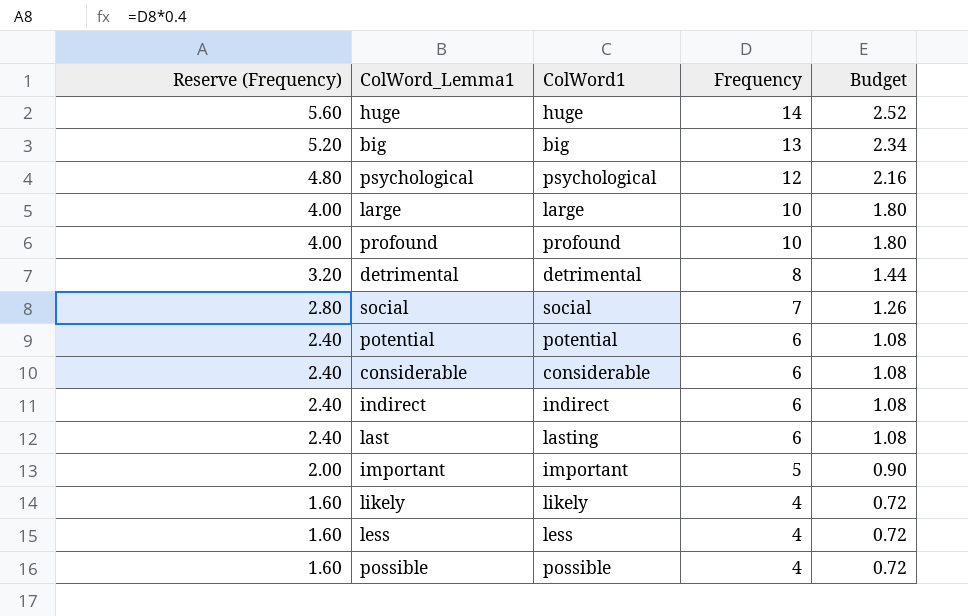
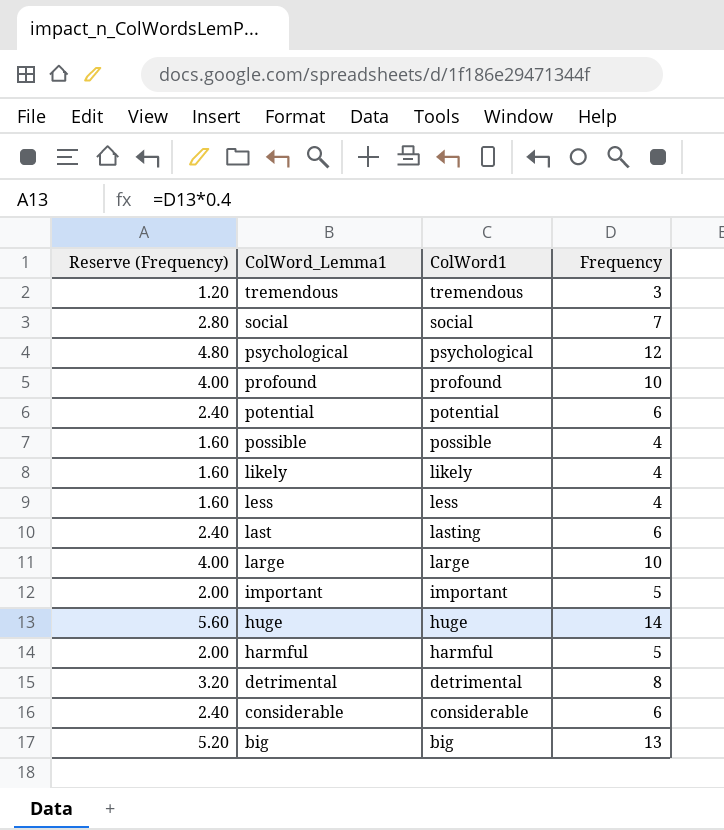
row order: Reserve (Frequency) descending -> ColWord_Lemma1 descending
column Budget | formula: [Frequency] * 0.18 -> none
row indirect: 2.40 | indirect | 6 | 1.08 -> none
row tremendous: none -> 1.20 | tremendous | 3
row harmful: none -> 2.00 | harmful | 5

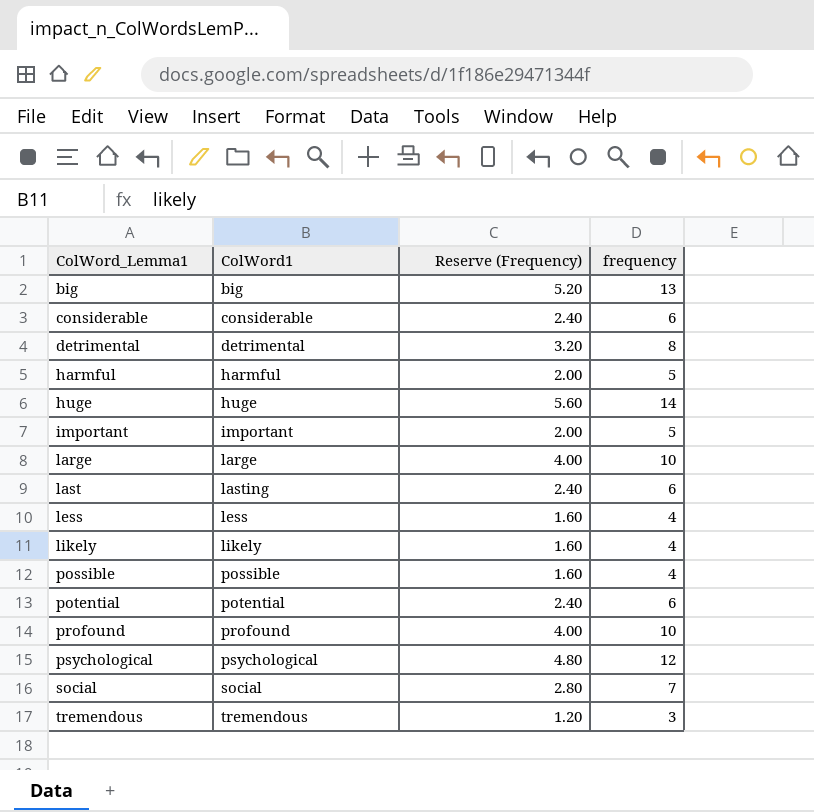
row order: ColWord_Lemma1 descending -> ColWord_Lemma1 ascending
column Reserve (Frequency) | position: 1 -> 3
column name: Frequency -> frequency

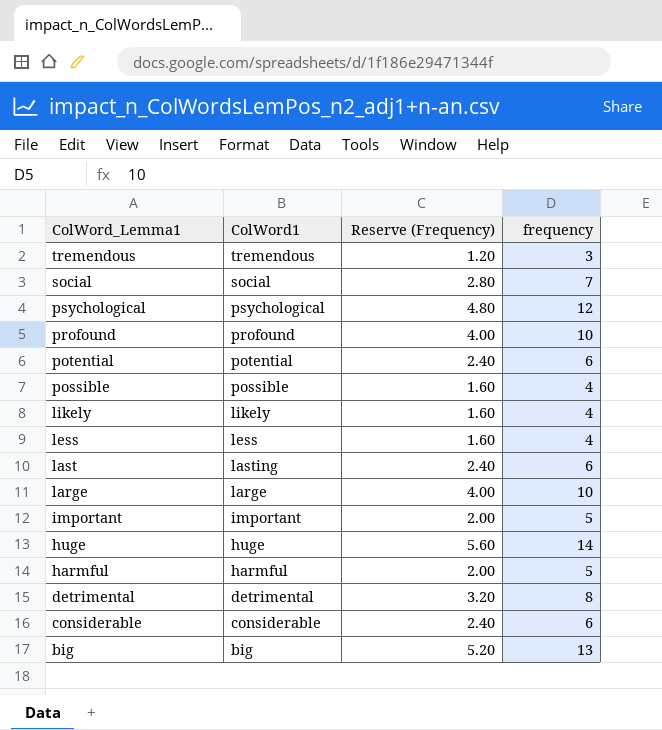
row order: ColWord_Lemma1 ascending -> ColWord_Lemma1 descending

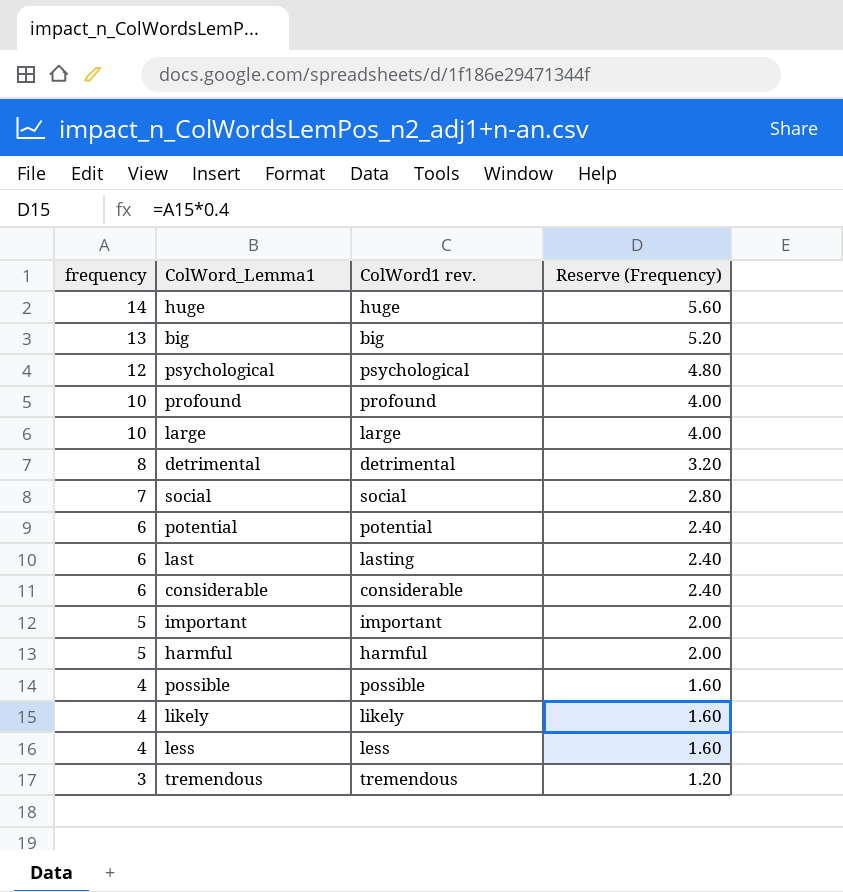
row order: ColWord_Lemma1 descending -> frequency descending
column frequency | position: 4 -> 1
column name: ColWord1 -> ColWord1 rev.

